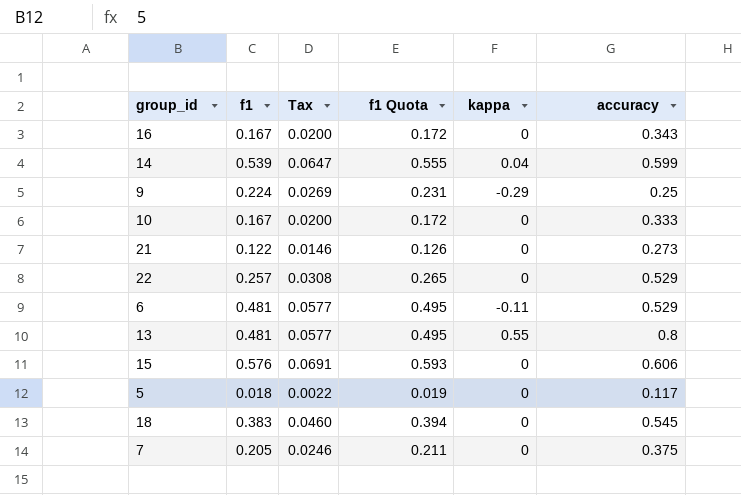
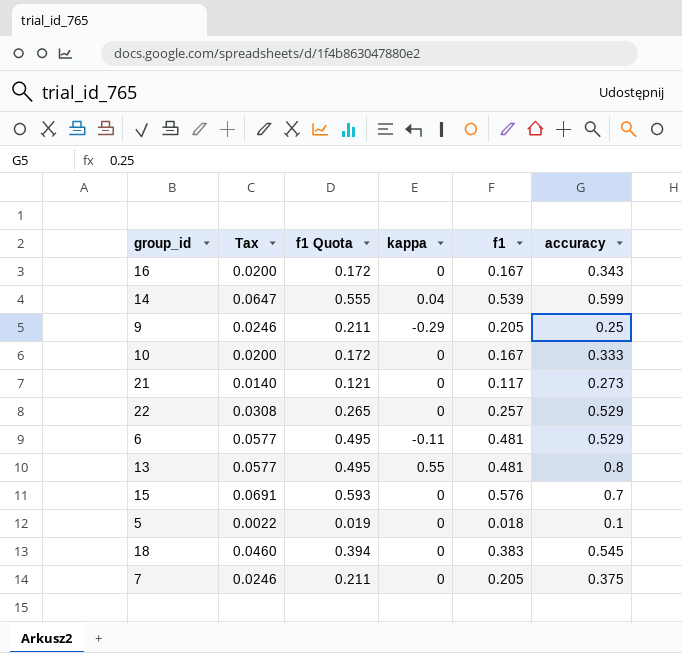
column f1 | position: 2 -> 5
9 | Tax: 0.0269 -> 0.0246
9 | f1 Quota: 0.231 -> 0.211
9 | f1: 0.224 -> 0.205
21 | Tax: 0.0146 -> 0.0140
21 | f1 Quota: 0.126 -> 0.121
21 | f1: 0.122 -> 0.117
15 | accuracy: 0.606 -> 0.7
5 | accuracy: 0.117 -> 0.1

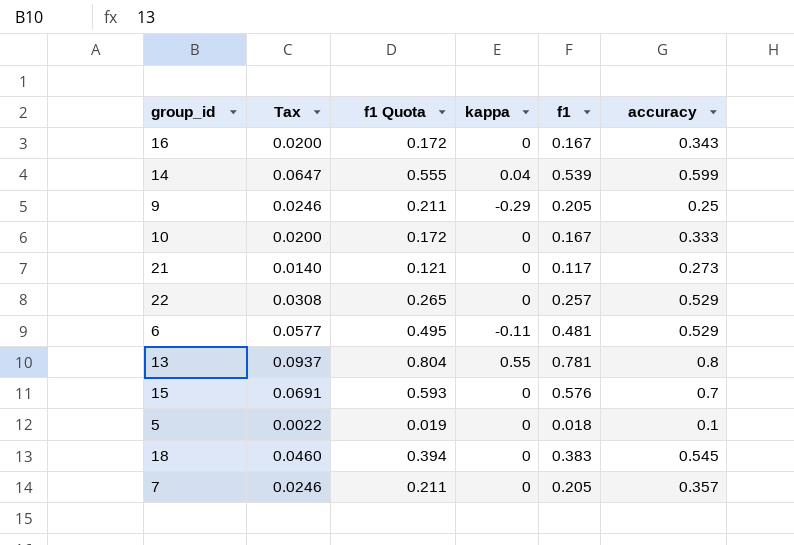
13 | Tax: 0.0577 -> 0.0937
13 | f1 Quota: 0.495 -> 0.804
13 | f1: 0.481 -> 0.781
7 | accuracy: 0.375 -> 0.357

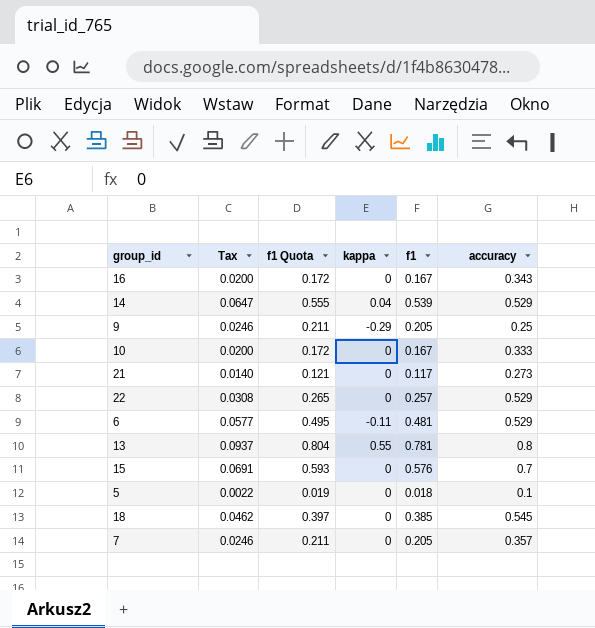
14 | accuracy: 0.599 -> 0.529
18 | Tax: 0.0460 -> 0.0462
18 | f1 Quota: 0.394 -> 0.397
18 | f1: 0.383 -> 0.385

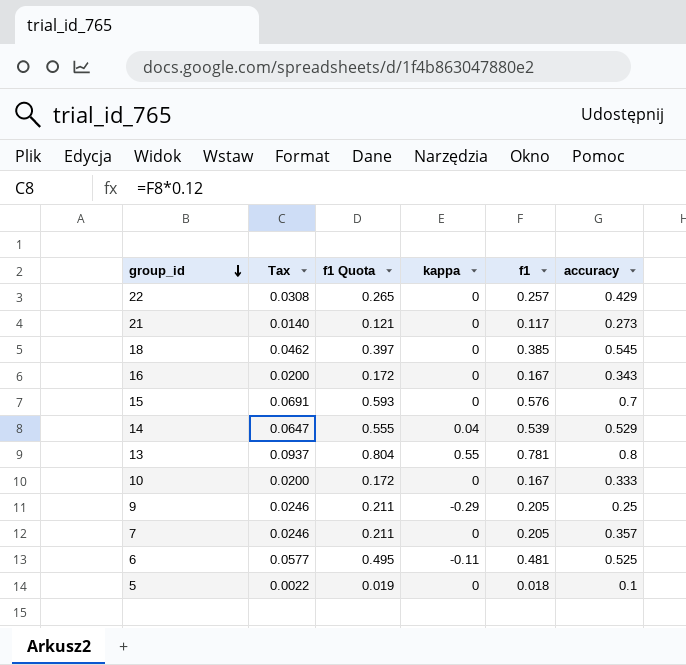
row order: none -> group_id descending
22 | accuracy: 0.529 -> 0.429
6 | accuracy: 0.529 -> 0.525

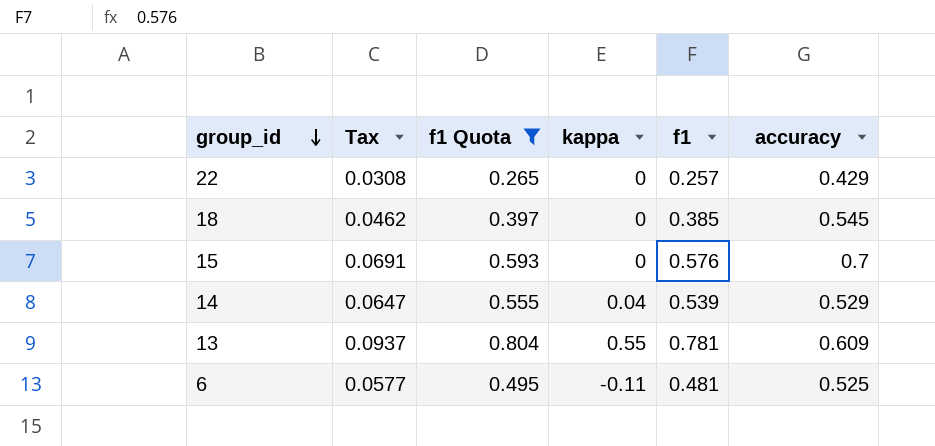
filter: none -> f1 Quota >= 0.265
13 | accuracy: 0.8 -> 0.609

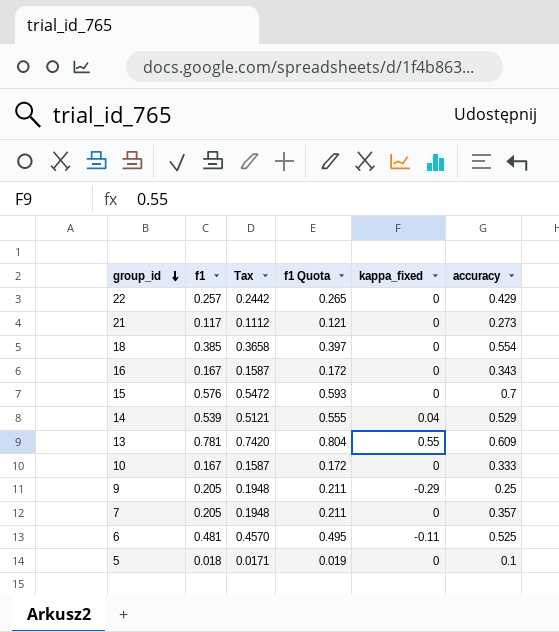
filter: f1 Quota >= 0.265 -> none
column f1 | position: 5 -> 2
column Tax | formula: [f1] * 0.12 -> [f1] * 0.95
column name: kappa -> kappa_fixed
18 | accuracy: 0.545 -> 0.554

